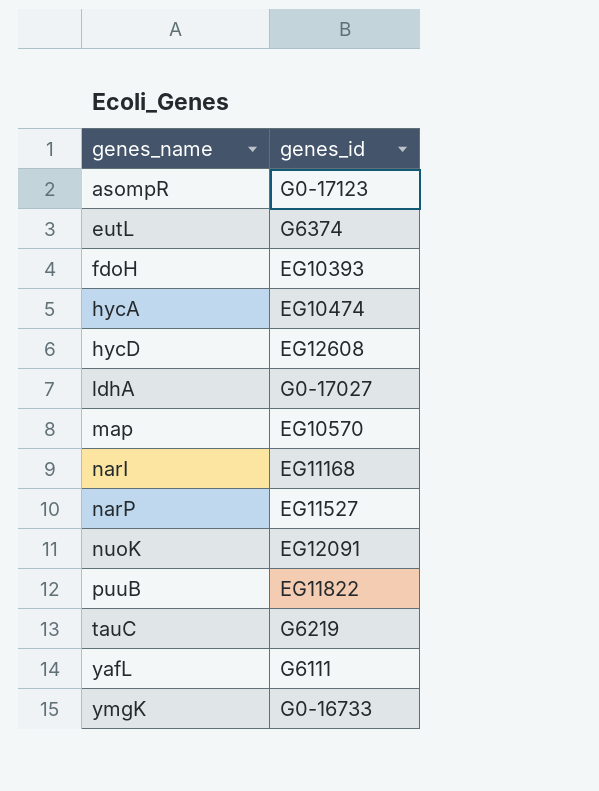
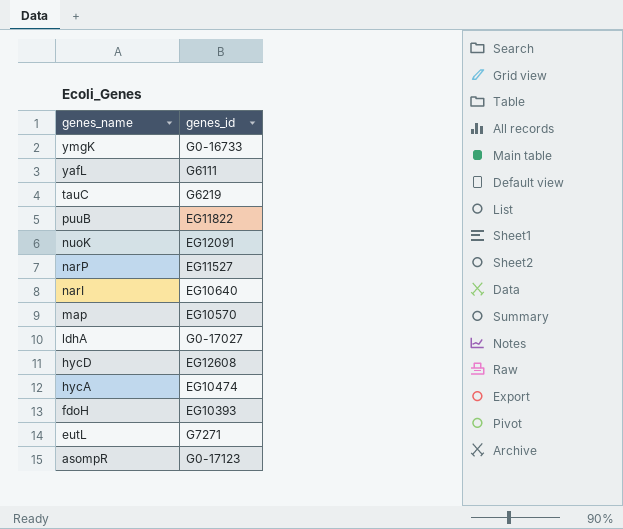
row order: genes_name ascending -> genes_name descending
narI | genes_id: EG11168 -> EG10640
eutL | genes_id: G6374 -> G7271

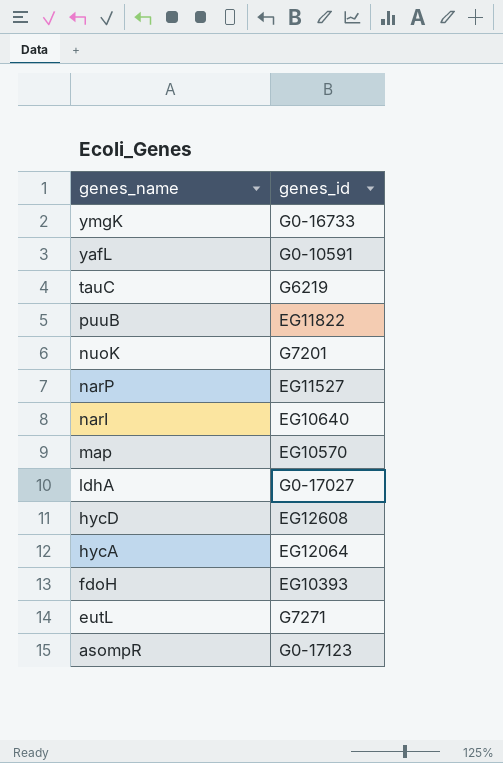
yafL | genes_id: G6111 -> G0-10591
nuoK | genes_id: EG12091 -> G7201
hycA | genes_id: EG10474 -> EG12064

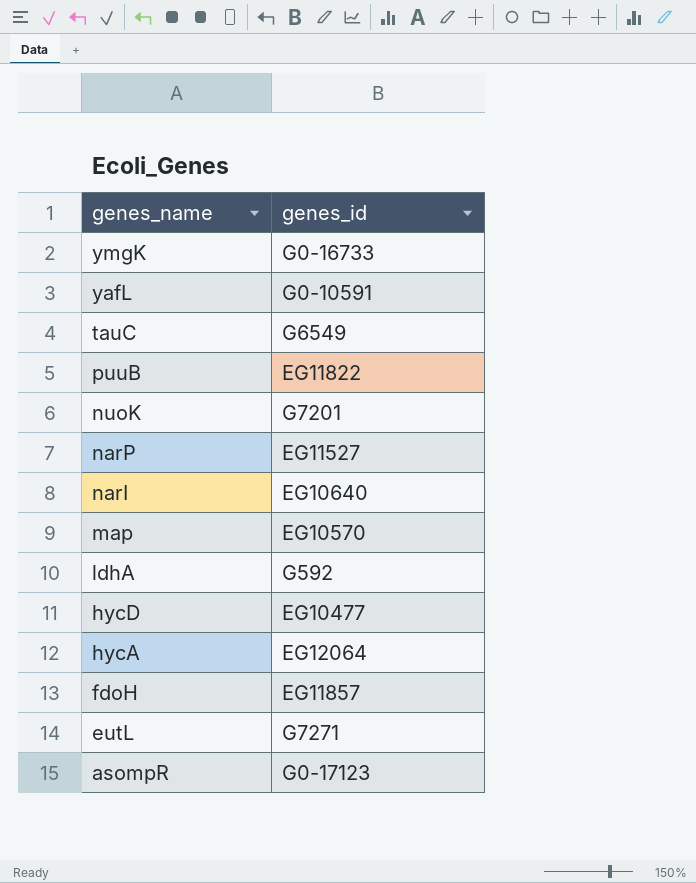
tauC | genes_id: G6219 -> G6549
ldhA | genes_id: G0-17027 -> G592
hycD | genes_id: EG12608 -> EG10477
fdoH | genes_id: EG10393 -> EG11857

